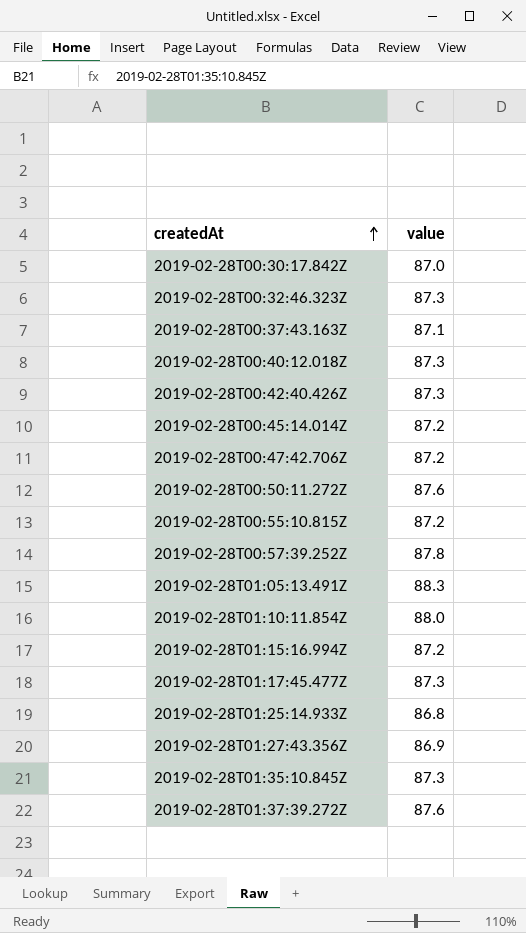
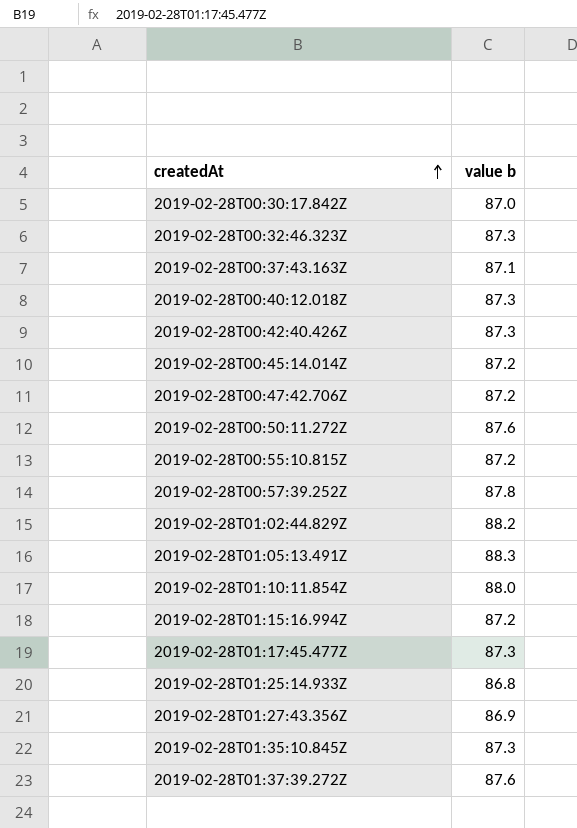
column name: value -> value b
row 2019-02-28T01:02:44.829Z: none -> 88.2

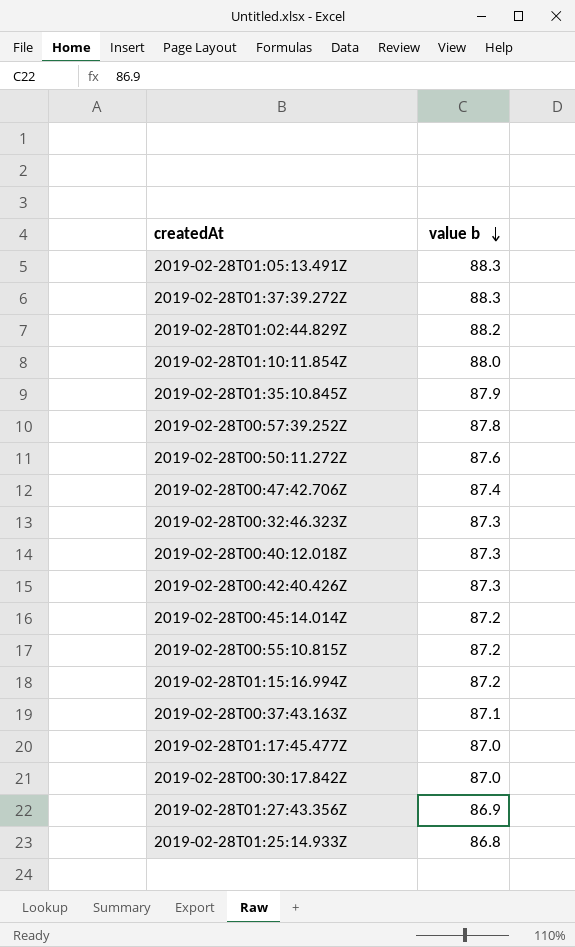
row order: createdAt ascending -> value b descending
2019-02-28T01:37:39.272Z | value b: 87.6 -> 88.3
2019-02-28T01:35:10.845Z | value b: 87.3 -> 87.9
2019-02-28T00:47:42.706Z | value b: 87.2 -> 87.4
2019-02-28T01:17:45.477Z | value b: 87.3 -> 87.0

